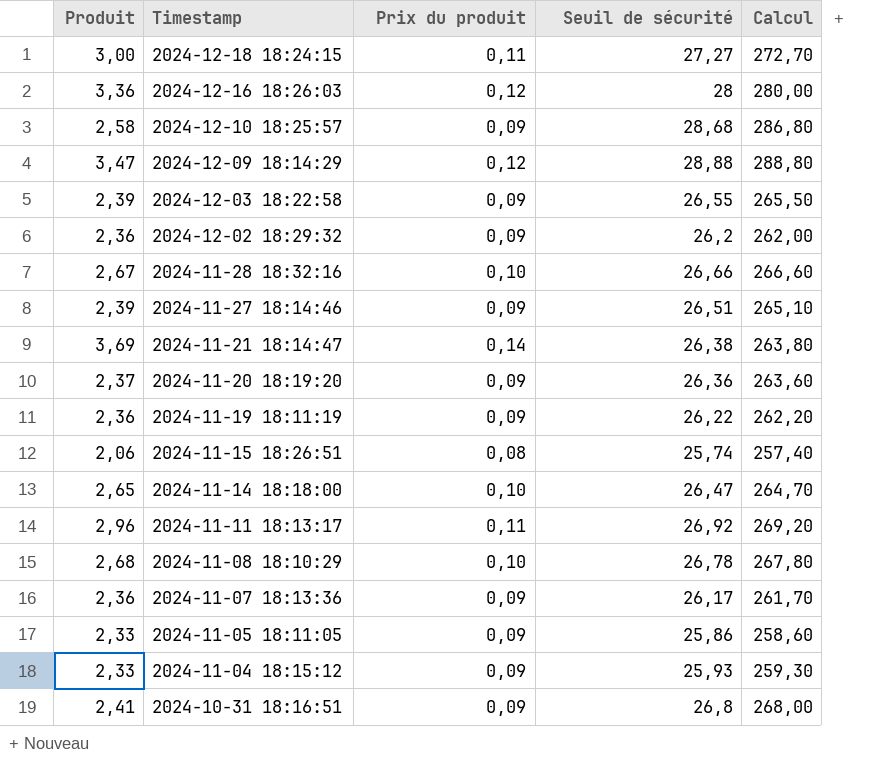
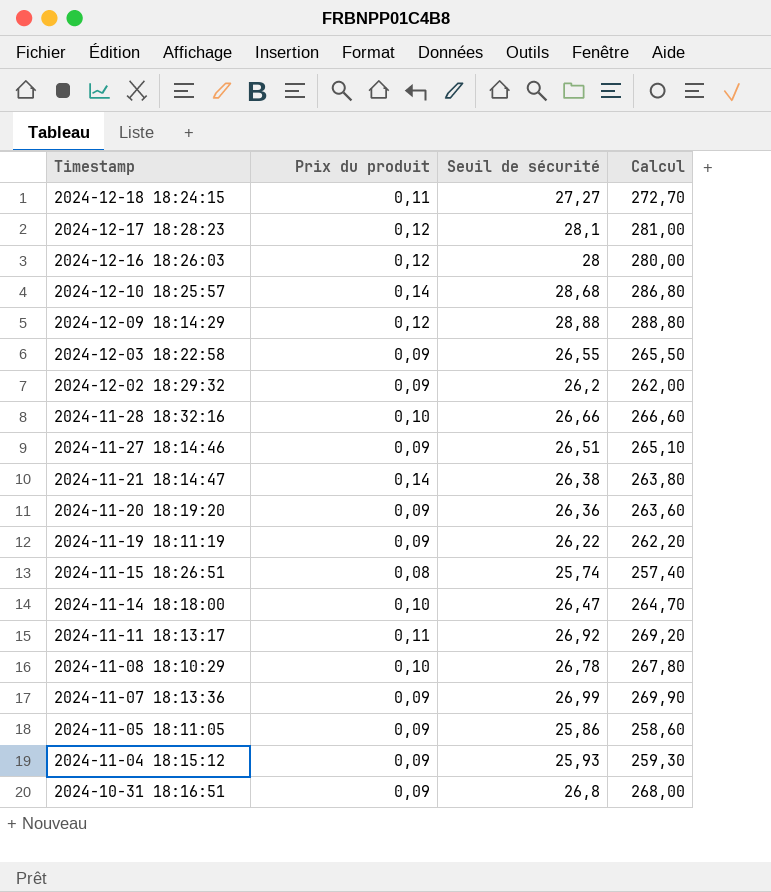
column Produit | formula: [Prix du produit] * [Seuil de sécurité] -> none
row 2024-12-17 18:28:23: none -> 0,12 | 28,1 | 281,00
2024-12-10 18:25:57 | Prix du produit: 0,09 -> 0,14
2024-11-07 18:13:36 | Seuil de sécurité: 26,17 -> 26,99
2024-11-07 18:13:36 | Calcul: 261,70 -> 269,90

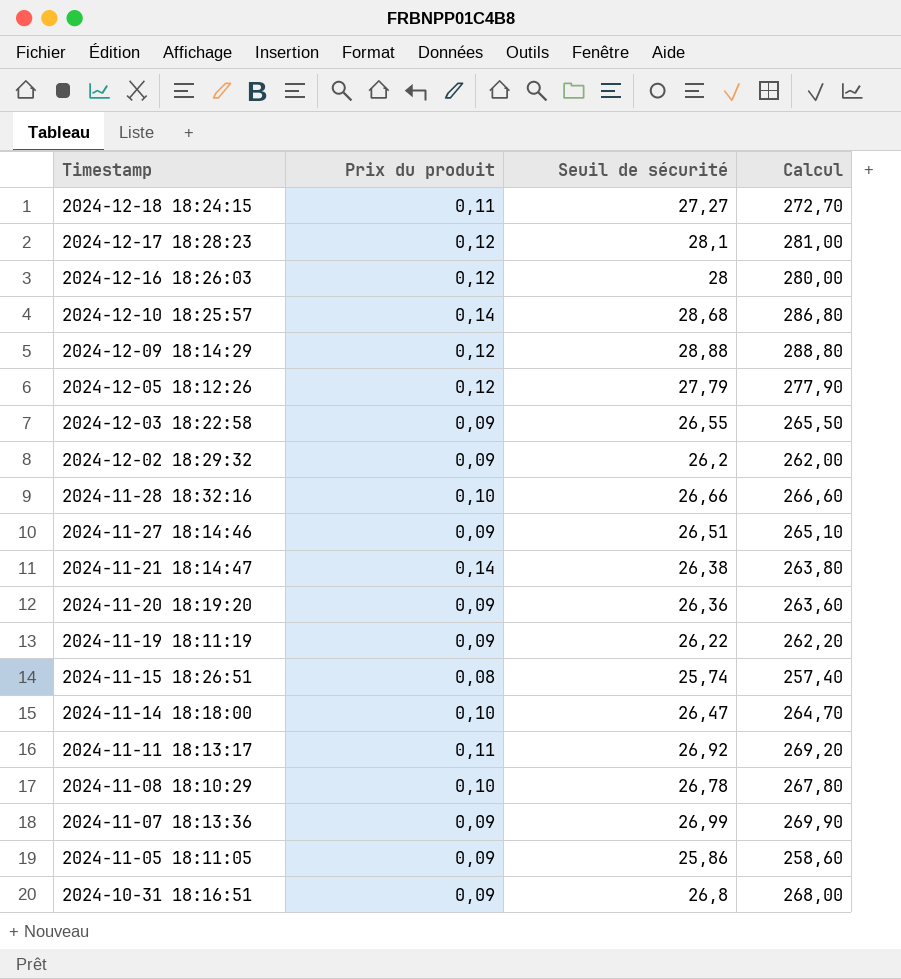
row 2024-11-04 18:15:12: 0,09 | 25,93 | 259,30 -> none
row 2024-12-05 18:12:26: none -> 0,12 | 27,79 | 277,90

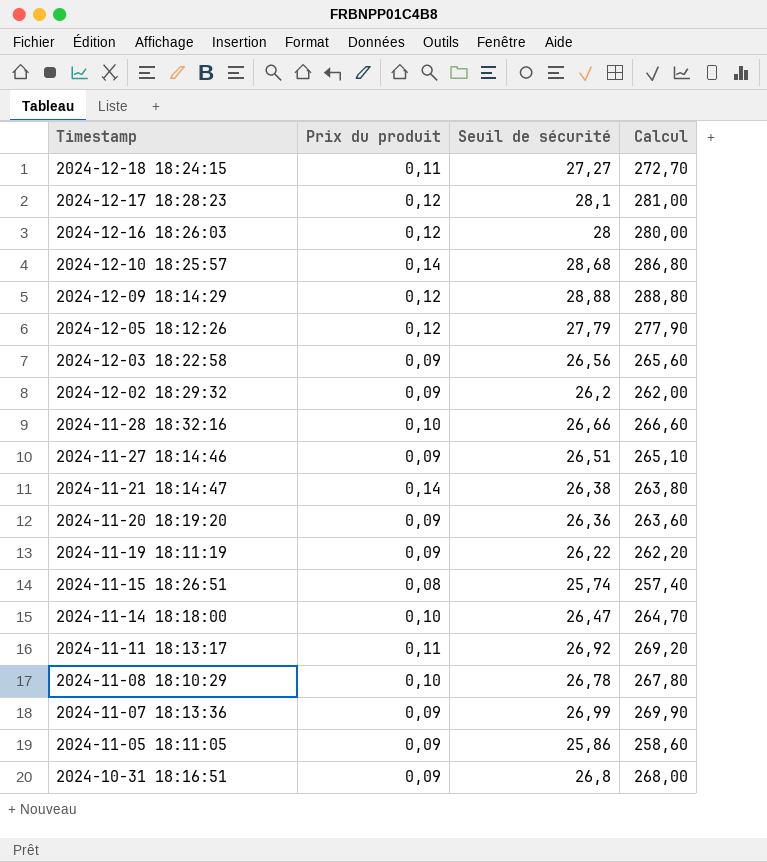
2024-12-03 18:22:58 | Seuil de sécurité: 26,55 -> 26,56
2024-12-03 18:22:58 | Calcul: 265,50 -> 265,60

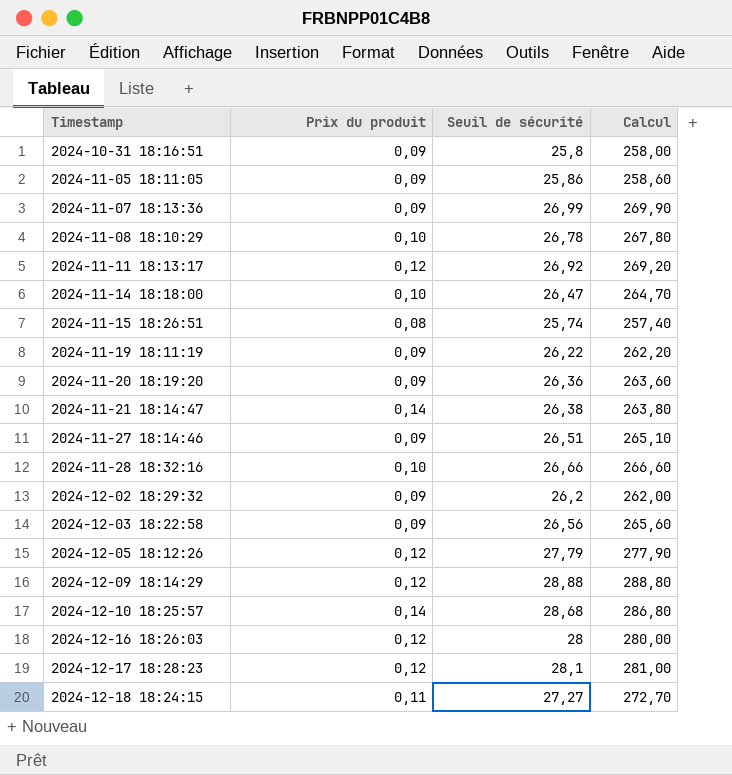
row order: Timestamp descending -> Timestamp ascending
2024-10-31 18:16:51 | Seuil de sécurité: 26,8 -> 25,8
2024-10-31 18:16:51 | Calcul: 268,00 -> 258,00
2024-11-11 18:13:17 | Prix du produit: 0,11 -> 0,12

